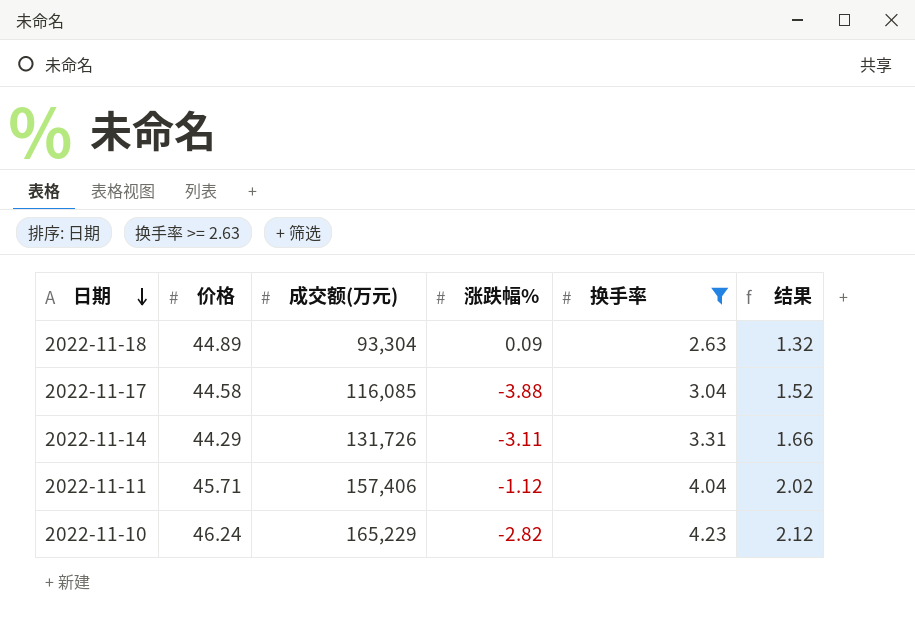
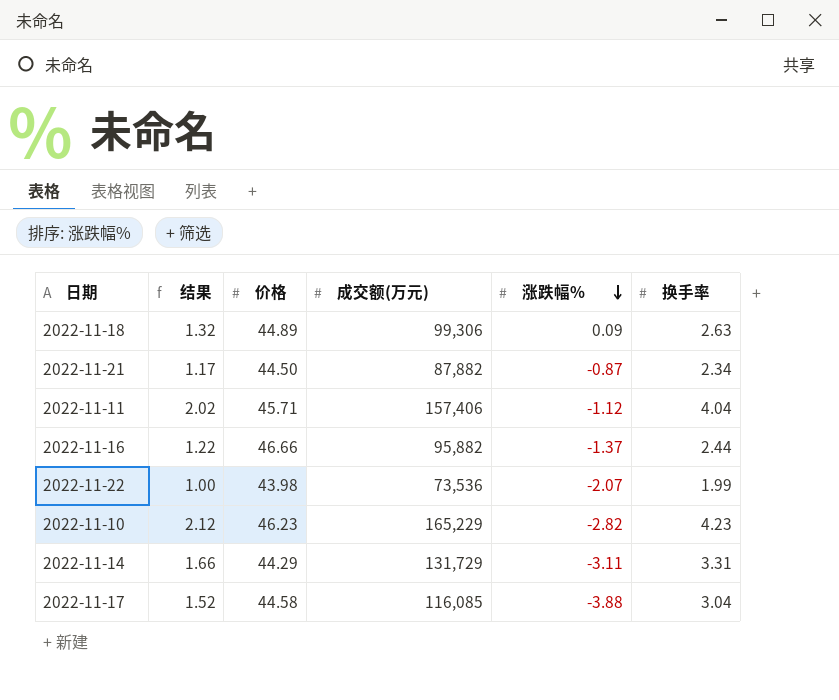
filter: 换手率 >= 2.63 -> none
row order: 日期 descending -> 涨跌幅% descending
column 结果 | position: 6 -> 2
2022-11-18 | 成交额(万元): 93,304 -> 99,306
2022-11-10 | 价格: 46.24 -> 46.23
2022-11-14 | 成交额(万元): 131,726 -> 131,729

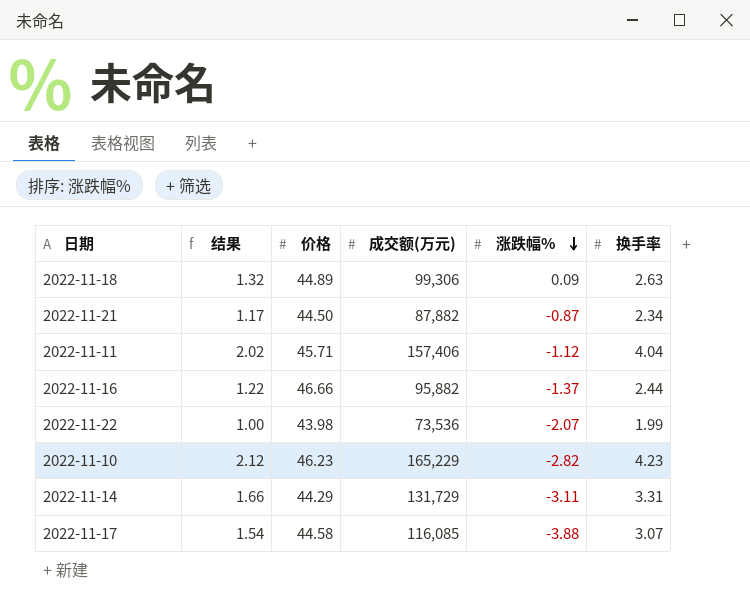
2022-11-17 | 结果: 1.52 -> 1.54
2022-11-17 | 换手率: 3.04 -> 3.07

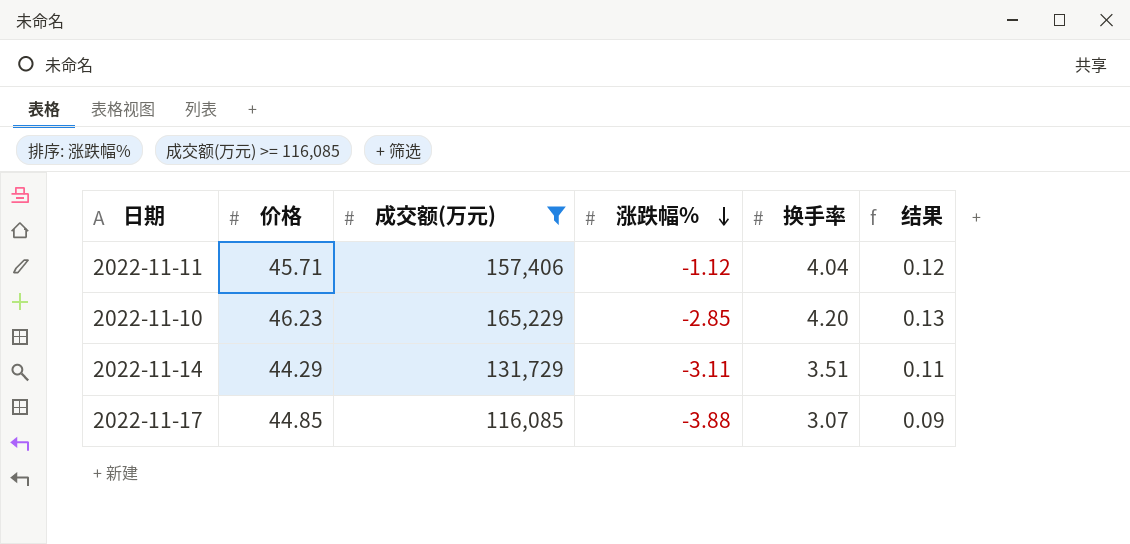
filter: none -> 成交额(万元) >= 116,085
column 结果 | formula: [换手率] * 0.5 -> [换手率] * 0.03
column 结果 | position: 2 -> 6
2022-11-10 | 涨跌幅%: -2.82 -> -2.85
2022-11-10 | 换手率: 4.23 -> 4.20
2022-11-14 | 换手率: 3.31 -> 3.51
2022-11-17 | 价格: 44.58 -> 44.85

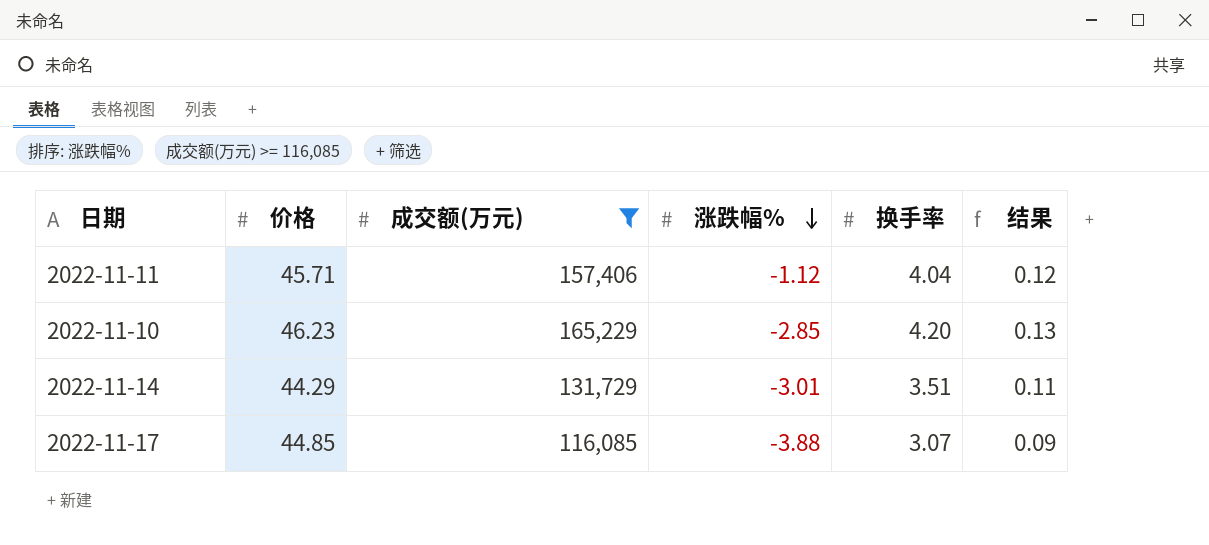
2022-11-14 | 涨跌幅%: -3.11 -> -3.01

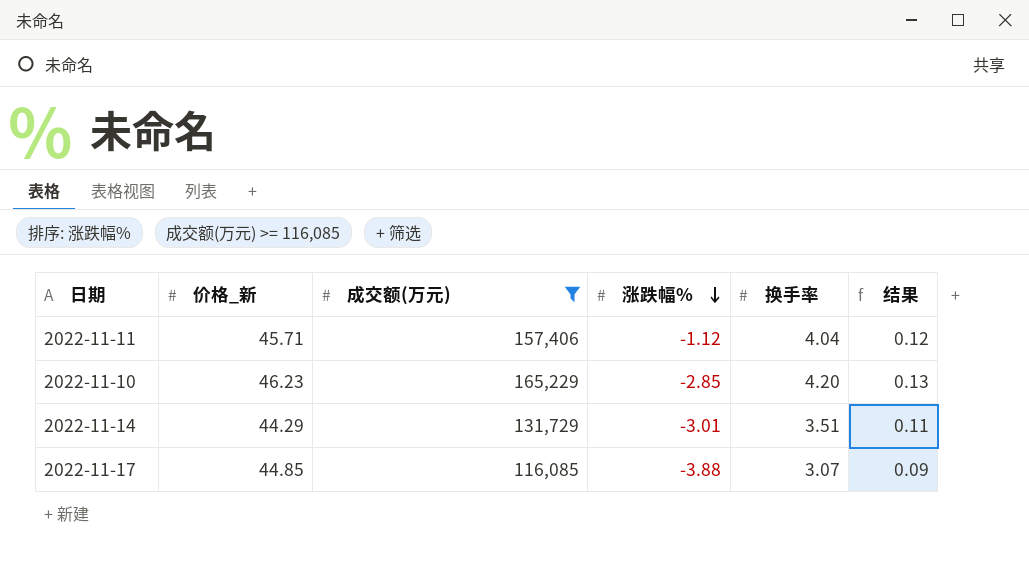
column name: 价格 -> 价格_新

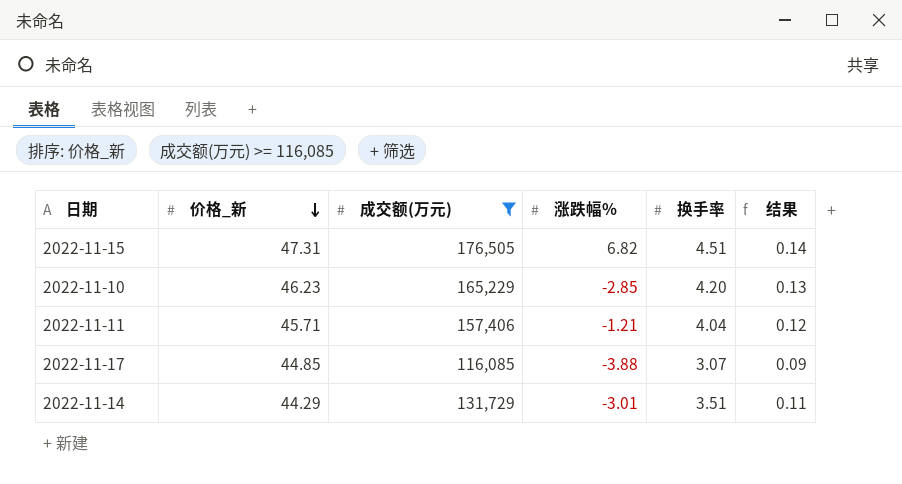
row order: 涨跌幅% descending -> 价格_新 descending
row 2022-11-15: none -> 47.31 | 176,505 | 6.82 | 4.51 | 0.14
2022-11-11 | 涨跌幅%: -1.12 -> -1.21

